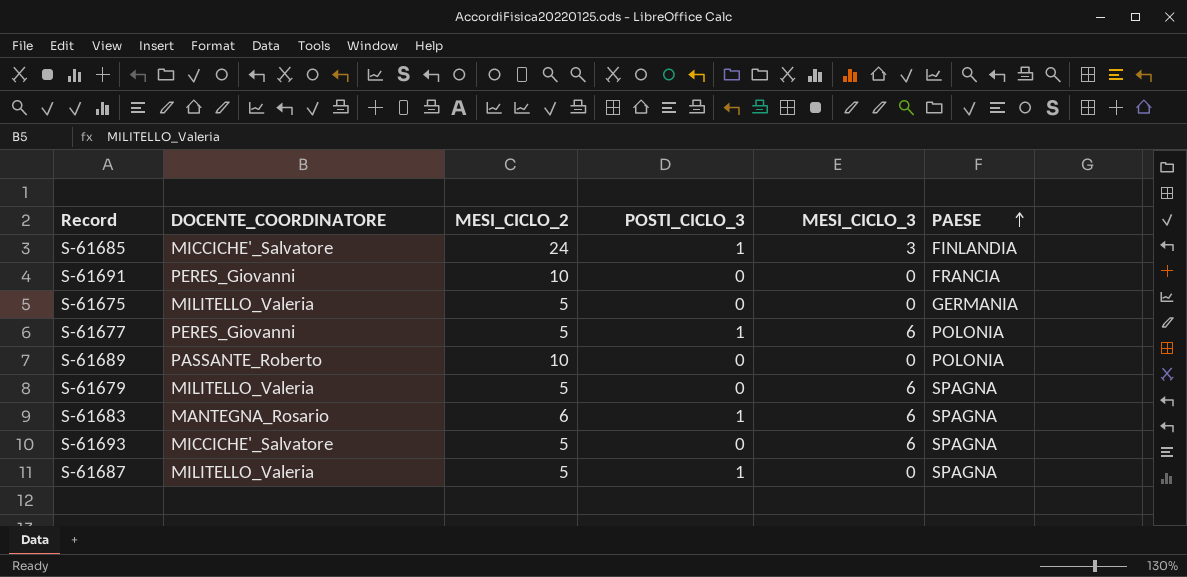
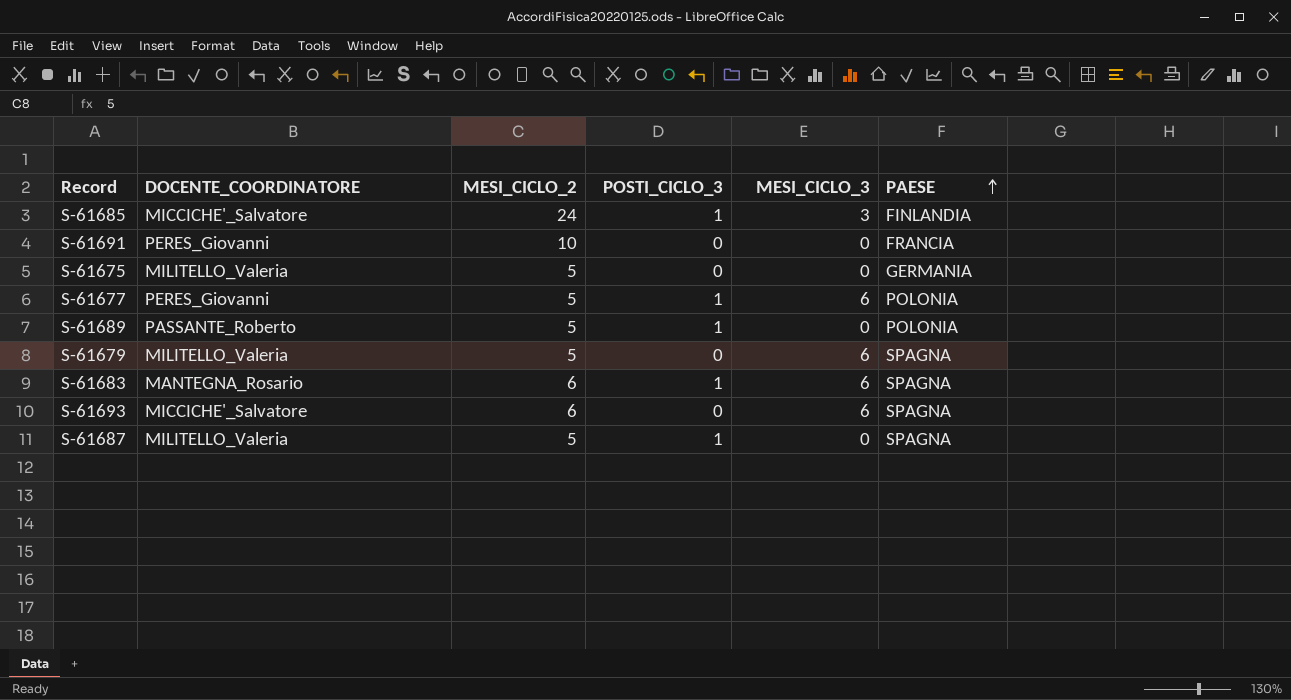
S-61689 | MESI_CICLO_2: 10 -> 5
S-61689 | POSTI_CICLO_3: 0 -> 1
S-61693 | MESI_CICLO_2: 5 -> 6

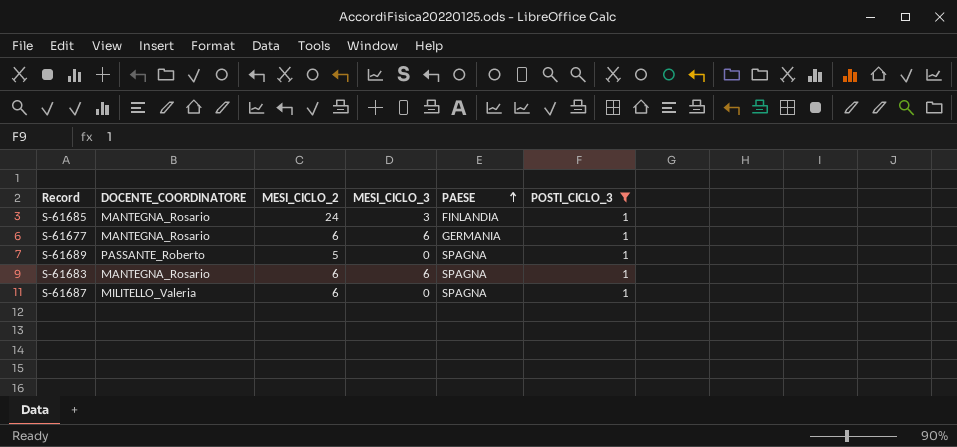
filter: none -> POSTI_CICLO_3 = 1
column POSTI_CICLO_3 | position: 4 -> 6
S-61685 | DOCENTE_COORDINATORE: MICCICHE'_Salvatore -> MANTEGNA_Rosario
S-61677 | DOCENTE_COORDINATORE: PERES_Giovanni -> MANTEGNA_Rosario
S-61677 | MESI_CICLO_2: 5 -> 6
S-61677 | PAESE: POLONIA -> GERMANIA
S-61689 | PAESE: POLONIA -> SPAGNA
S-61687 | MESI_CICLO_2: 5 -> 6

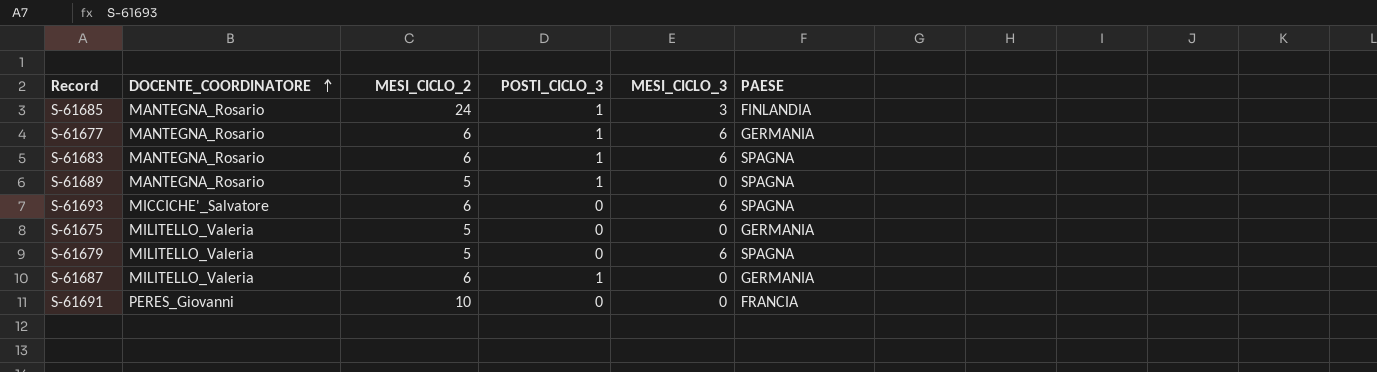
filter: POSTI_CICLO_3 = 1 -> none
row order: PAESE ascending -> DOCENTE_COORDINATORE ascending
column POSTI_CICLO_3 | position: 6 -> 4
S-61689 | DOCENTE_COORDINATORE: PASSANTE_Roberto -> MANTEGNA_Rosario
S-61687 | PAESE: SPAGNA -> GERMANIA

